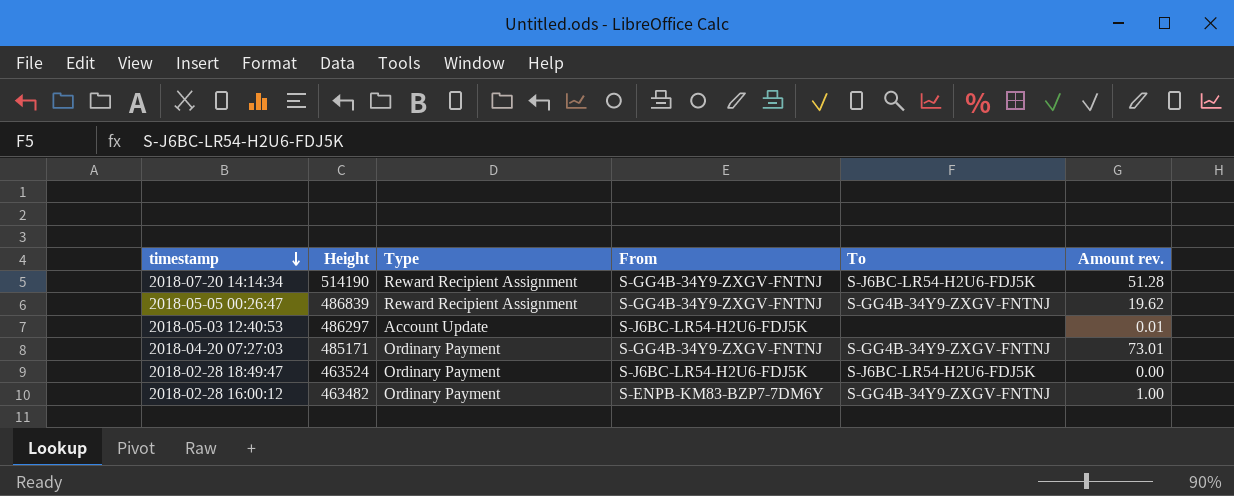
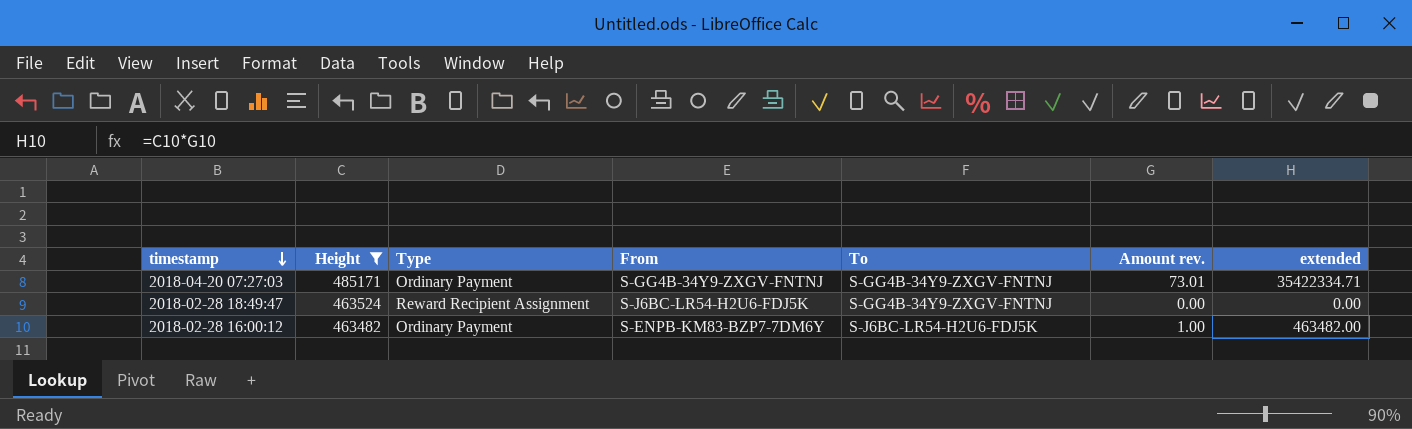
filter: none -> Height <= 485171
column extended | formula: none -> [Height] * [Amount rev.]
2018-02-28 18:49:47 | Type: Ordinary Payment -> Reward Recipient Assignment
2018-02-28 18:49:47 | To: S-J6BC-LR54-H2U6-FDJ5K -> S-GG4B-34Y9-ZXGV-FNTNJ
2018-02-28 16:00:12 | To: S-GG4B-34Y9-ZXGV-FNTNJ -> S-J6BC-LR54-H2U6-FDJ5K

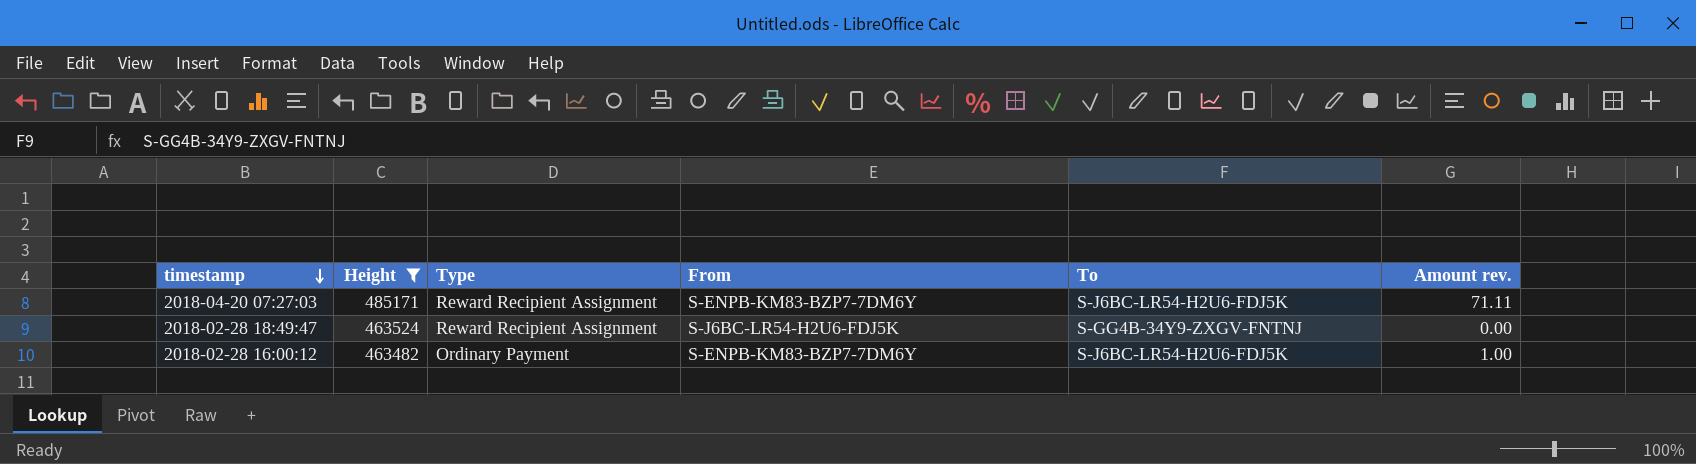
column extended | formula: [Height] * [Amount rev.] -> none
2018-04-20 07:27:03 | Type: Ordinary Payment -> Reward Recipient Assignment
2018-04-20 07:27:03 | From: S-GG4B-34Y9-ZXGV-FNTNJ -> S-ENPB-KM83-BZP7-7DM6Y
2018-04-20 07:27:03 | To: S-GG4B-34Y9-ZXGV-FNTNJ -> S-J6BC-LR54-H2U6-FDJ5K
2018-04-20 07:27:03 | Amount rev.: 73.01 -> 71.11

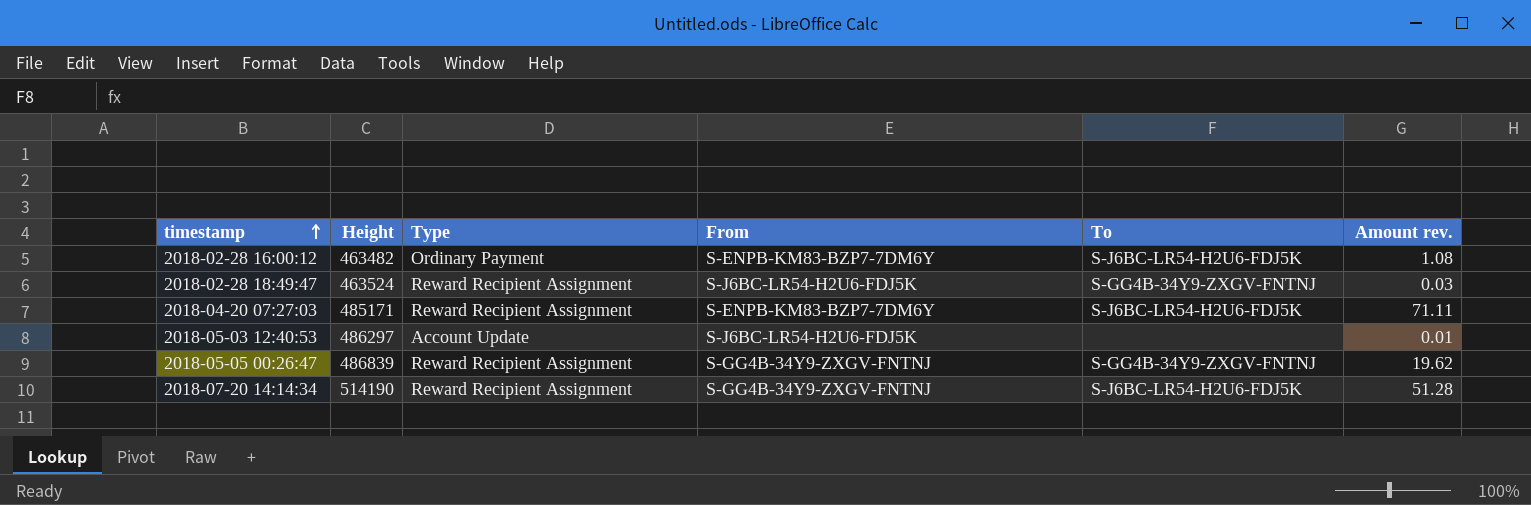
filter: Height <= 485171 -> none
row order: timestamp descending -> timestamp ascending
2018-02-28 16:00:12 | Amount rev.: 1.00 -> 1.08
2018-02-28 18:49:47 | Amount rev.: 0.00 -> 0.03

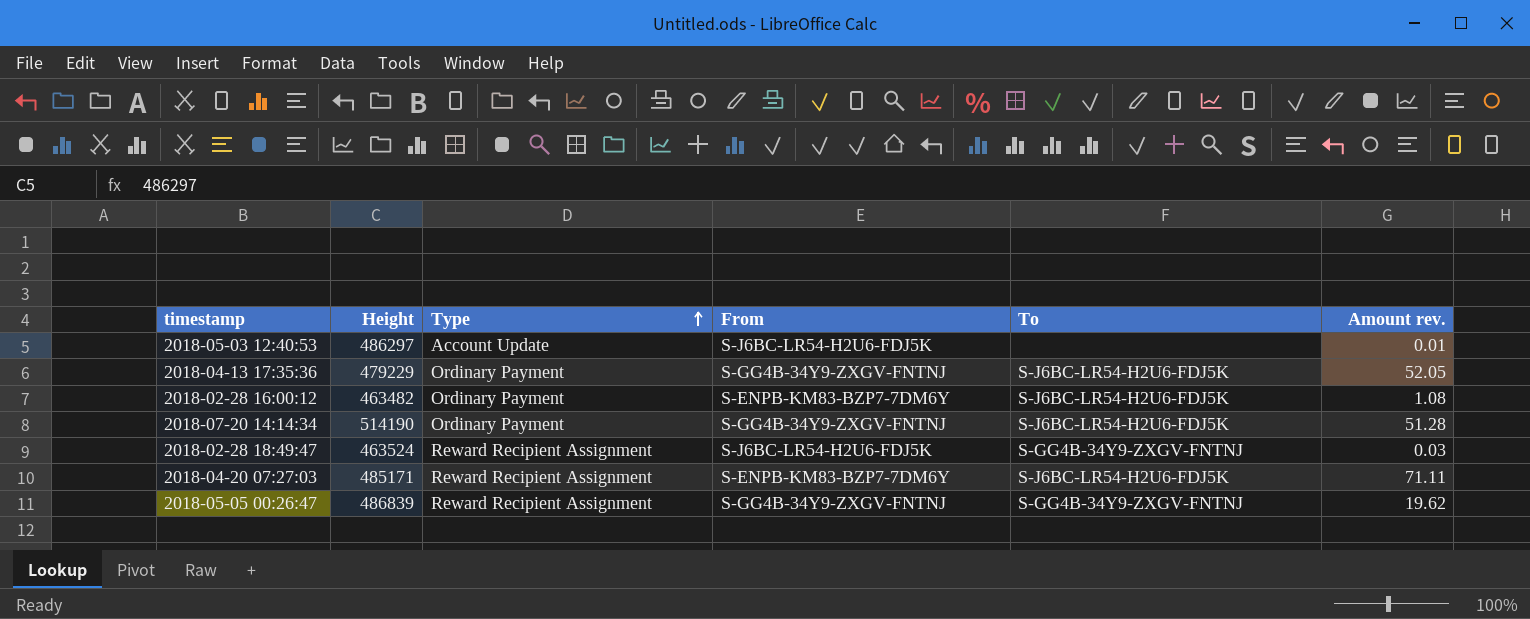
row order: timestamp ascending -> Type ascending
row 2018-04-13 17:35:36: none -> 479229 | Ordinary Payment | S-GG4B-34Y9-ZXGV-FNTNJ | S-J6BC-LR54-H2U6-FDJ5K | 52.05
2018-07-20 14:14:34 | Type: Reward Recipient Assignment -> Ordinary Payment

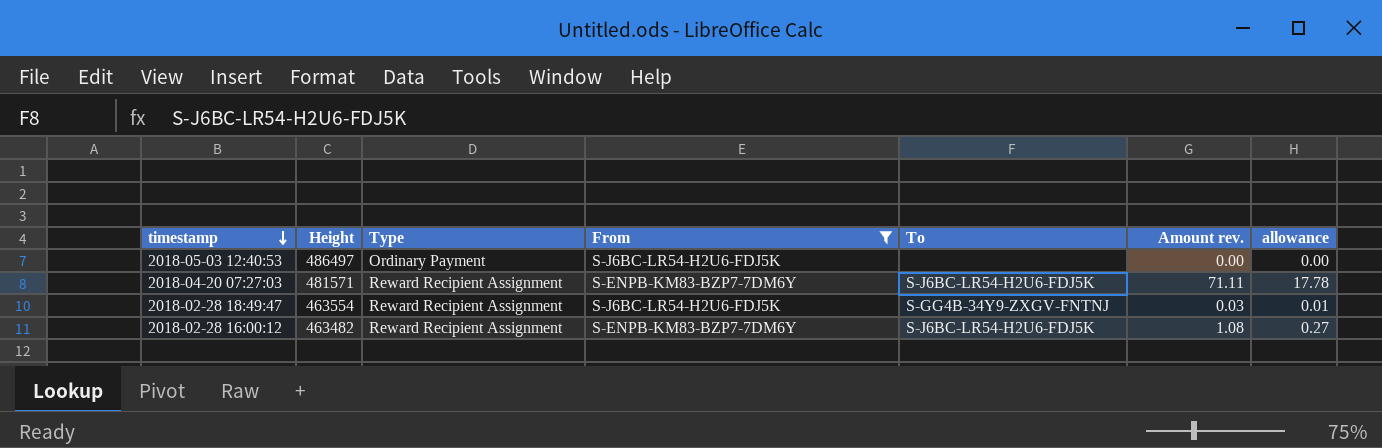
filter: none -> From != S-GG4B-34Y9-ZXGV-FNTNJ
row order: Type ascending -> timestamp descending
column allowance | formula: none -> [Amount rev.] * 0.25
2018-05-03 12:40:53 | Height: 486297 -> 486497
2018-05-03 12:40:53 | Type: Account Update -> Ordinary Payment
2018-05-03 12:40:53 | Amount rev.: 0.01 -> 0.00
2018-04-20 07:27:03 | Height: 485171 -> 481571
2018-02-28 18:49:47 | Height: 463524 -> 463554
2018-02-28 16:00:12 | Type: Ordinary Payment -> Reward Recipient Assignment

